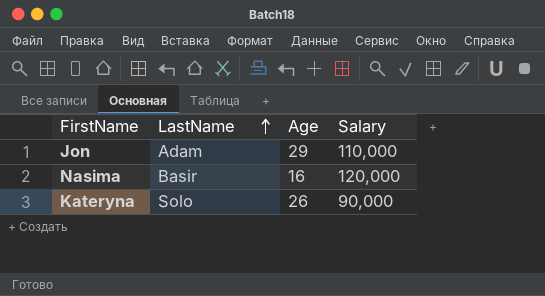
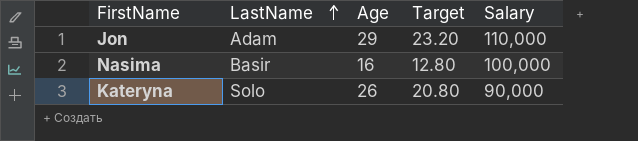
column Target | formula: none -> [Age] * 0.8
Nasima | Salary: 120,000 -> 100,000

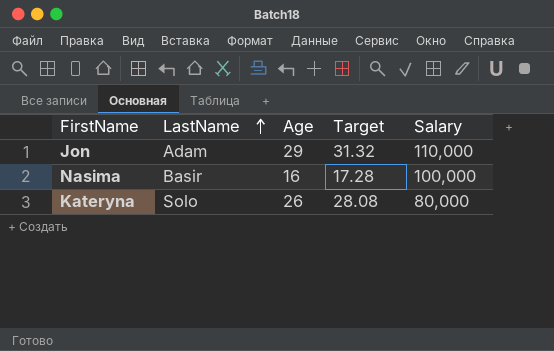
column Target | formula: [Age] * 0.8 -> [Age] * 1.08
Kateryna | Salary: 90,000 -> 80,000

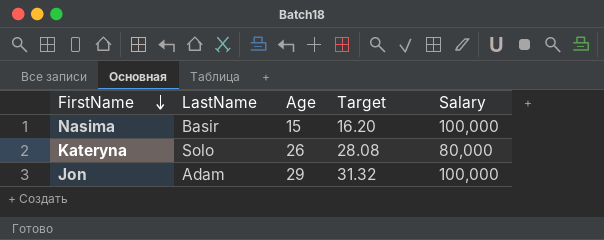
row order: LastName ascending -> FirstName descending
Nasima | Age: 16 -> 15
Nasima | Target: 17.28 -> 16.20
Jon | Salary: 110,000 -> 100,000

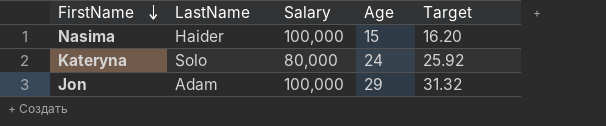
column Salary | position: 5 -> 3
Nasima | LastName: Basir -> Haider
Kateryna | Age: 26 -> 24
Kateryna | Target: 28.08 -> 25.92

